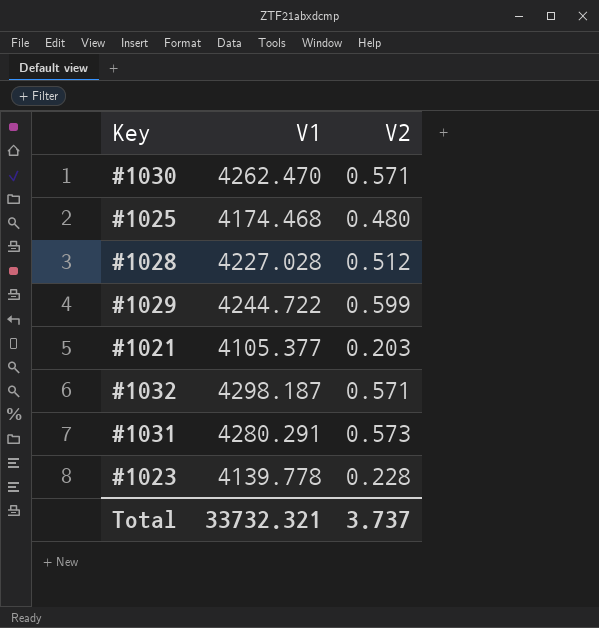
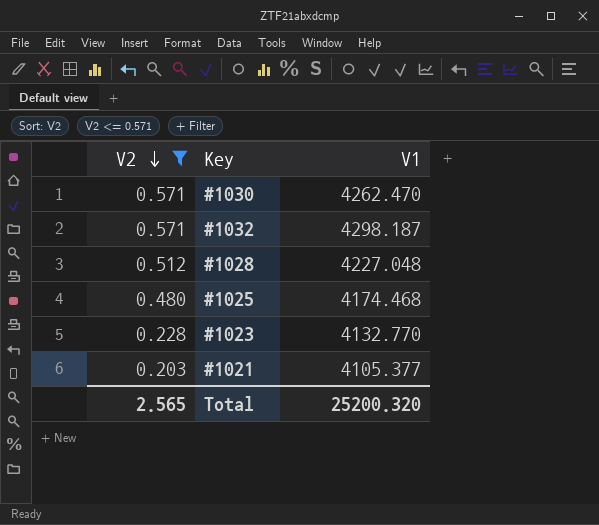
filter: none -> V2 <= 0.571
row order: none -> V2 descending
column V2 | position: 3 -> 1
#1028 | V1: 4227.028 -> 4227.048
#1023 | V1: 4139.778 -> 4132.770
Total | V2: 3.737 -> 2.565
Total | V1: 33732.321 -> 25200.320

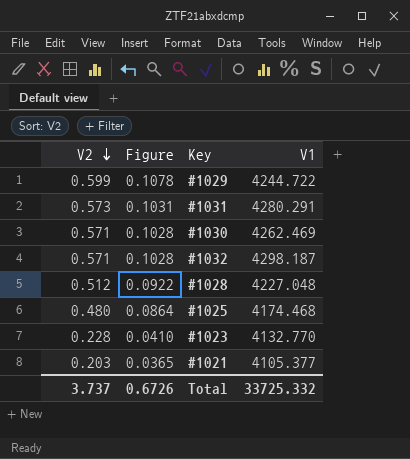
filter: V2 <= 0.571 -> none
column Figure | formula: none -> [V2] * 0.18
#1030 | V1: 4262.470 -> 4262.469
Total | V2: 2.565 -> 3.737
Total | V1: 25200.320 -> 33725.332

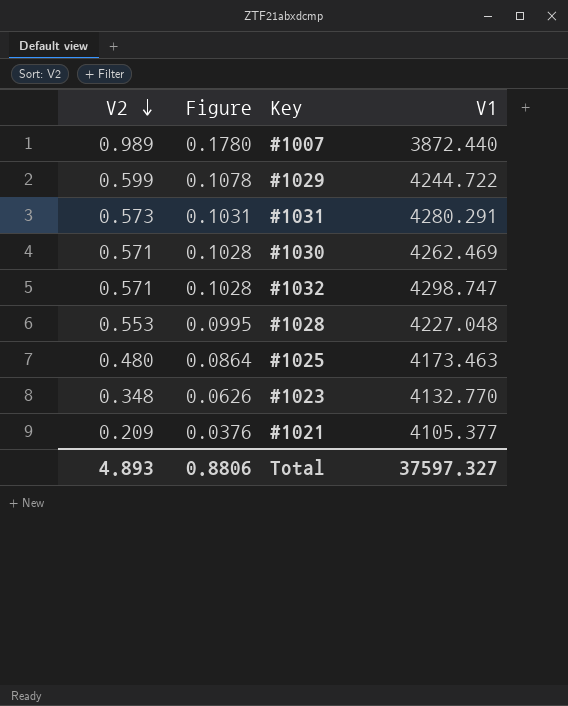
row #1007: none -> 0.989 | 0.1780 | 3872.440
#1032 | V1: 4298.187 -> 4298.747
#1028 | V2: 0.512 -> 0.553
#1028 | Figure: 0.0922 -> 0.0995
#1025 | V1: 4174.468 -> 4173.463
#1023 | V2: 0.228 -> 0.348
#1023 | Figure: 0.0410 -> 0.0626
#1021 | V2: 0.203 -> 0.209
#1021 | Figure: 0.0365 -> 0.0376
Total | V2: 3.737 -> 4.893
Total | Figure: 0.6726 -> 0.8806
Total | V1: 33725.332 -> 37597.327

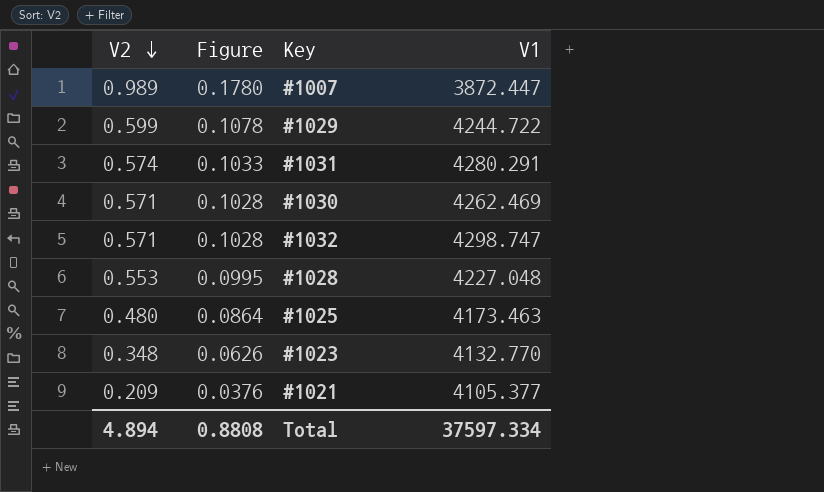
#1007 | V1: 3872.440 -> 3872.447
#1031 | V2: 0.573 -> 0.574
#1031 | Figure: 0.1031 -> 0.1033
Total | V2: 4.893 -> 4.894
Total | Figure: 0.8806 -> 0.8808
Total | V1: 37597.327 -> 37597.334

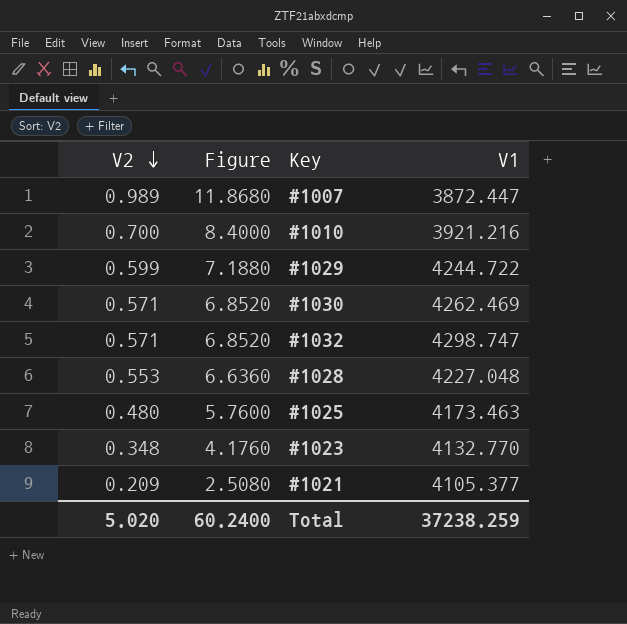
column Figure | formula: [V2] * 0.18 -> [V2] * 12
row #1031: 0.574 | 0.1033 | 4280.291 -> none
row #1010: none -> 0.700 | 8.4000 | 3921.216
Total | V2: 4.894 -> 5.020
Total | Figure: 0.8808 -> 60.2400
Total | V1: 37597.334 -> 37238.259

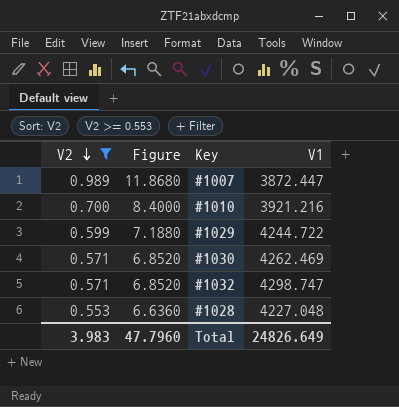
filter: none -> V2 >= 0.553
Total | V2: 5.020 -> 3.983
Total | Figure: 60.2400 -> 47.7960
Total | V1: 37238.259 -> 24826.649

